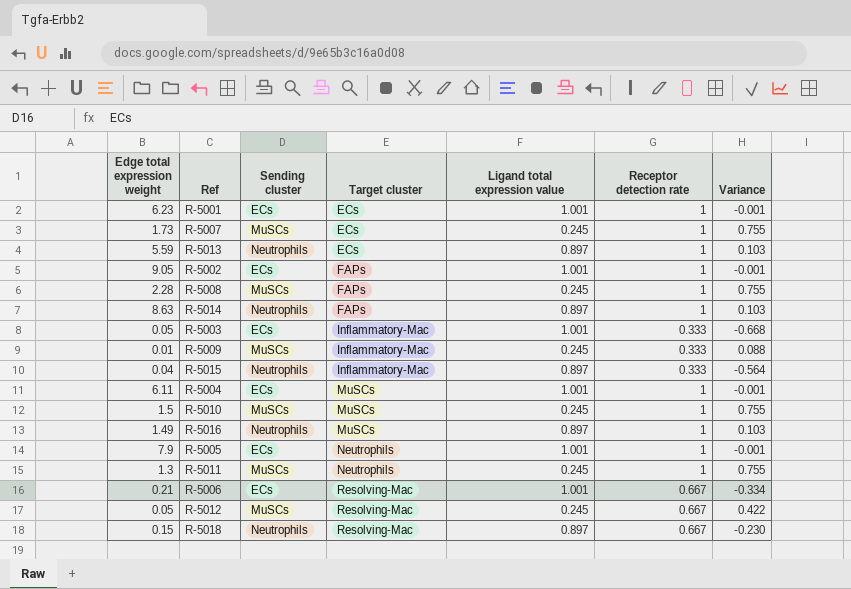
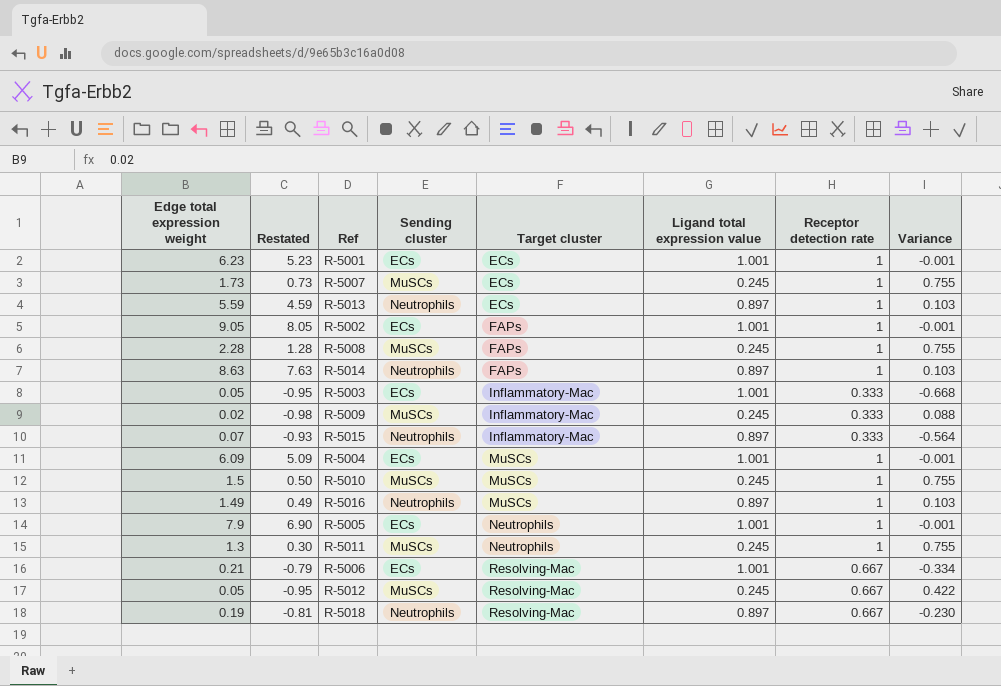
column Restated | formula: none -> [Edge total expression weight] - 1
R-5009 | Edge total expression weight: 0.01 -> 0.02
R-5015 | Edge total expression weight: 0.04 -> 0.07
R-5004 | Edge total expression weight: 6.11 -> 6.09
R-5018 | Edge total expression weight: 0.15 -> 0.19

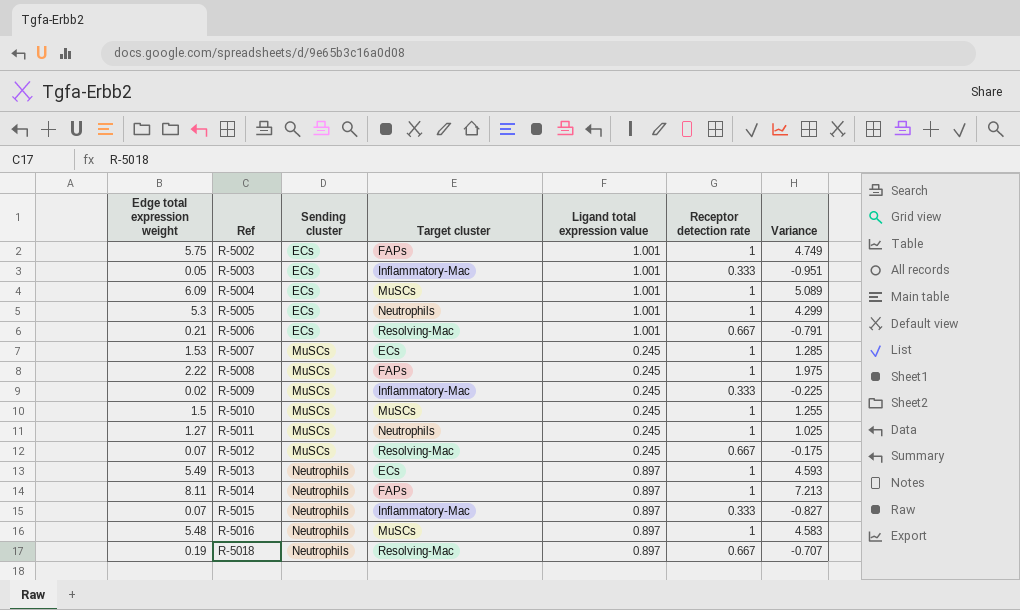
row order: Target cluster ascending -> Ref ascending
column Restated | formula: [Edge total expression weight] - 1 -> none
column Variance | formula: [Receptor detection rate] - [Ligand total expression value] -> [Edge total expression weight] - [Ligand total expression value]
row R-5001: 6.23 | 5.23 | ECs | ECs | 1.001 | 1 | -0.001 -> none
R-5002 | Edge total expression weight: 9.05 -> 5.75
R-5005 | Edge total expression weight: 7.9 -> 5.3
R-5007 | Edge total expression weight: 1.73 -> 1.53
R-5008 | Edge total expression weight: 2.28 -> 2.22
R-5011 | Edge total expression weight: 1.3 -> 1.27
R-5012 | Edge total expression weight: 0.05 -> 0.07
R-5013 | Edge total expression weight: 5.59 -> 5.49
R-5014 | Edge total expression weight: 8.63 -> 8.11
R-5016 | Edge total expression weight: 1.49 -> 5.48

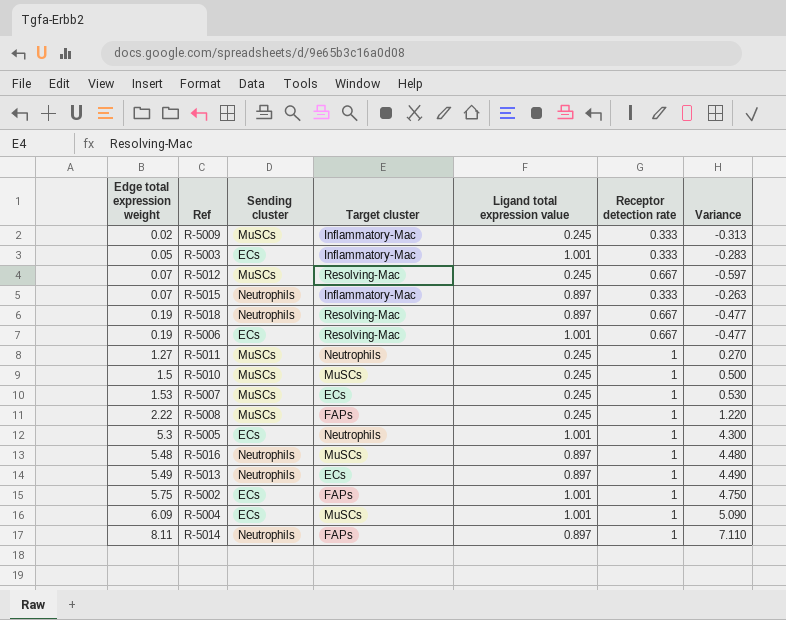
row order: Ref ascending -> Edge total expression weight ascending
column Variance | formula: [Edge total expression weight] - [Ligand total expression value] -> [Edge total expression weight] - [Receptor detection rate]
R-5006 | Edge total expression weight: 0.21 -> 0.19

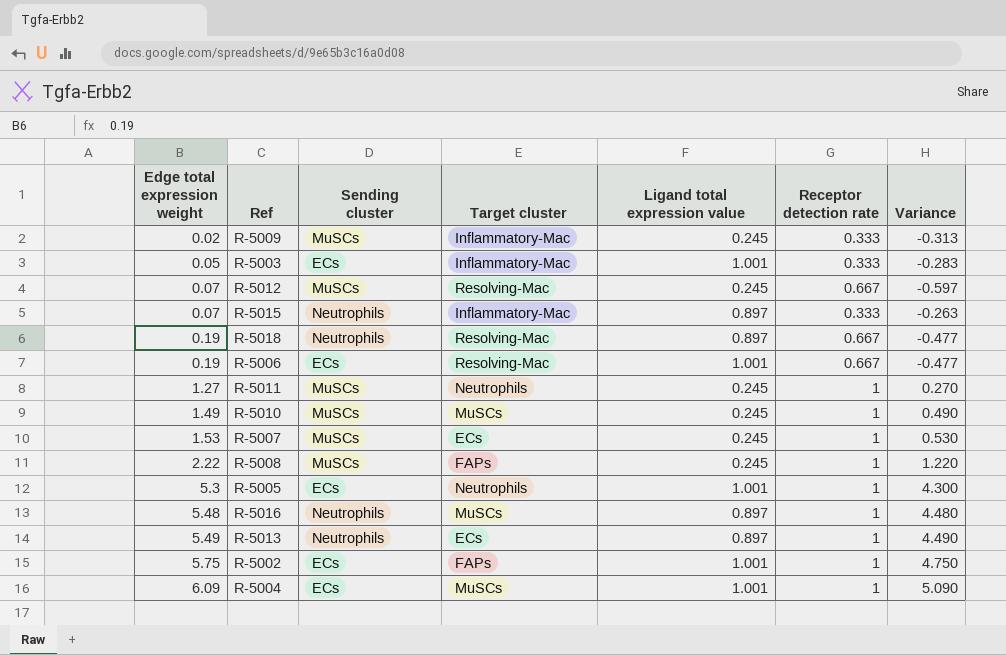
row R-5014: 8.11 | Neutrophils | FAPs | 0.897 | 1 | 7.110 -> none
R-5010 | Edge total expression weight: 1.5 -> 1.49
R-5010 | Variance: 0.500 -> 0.490

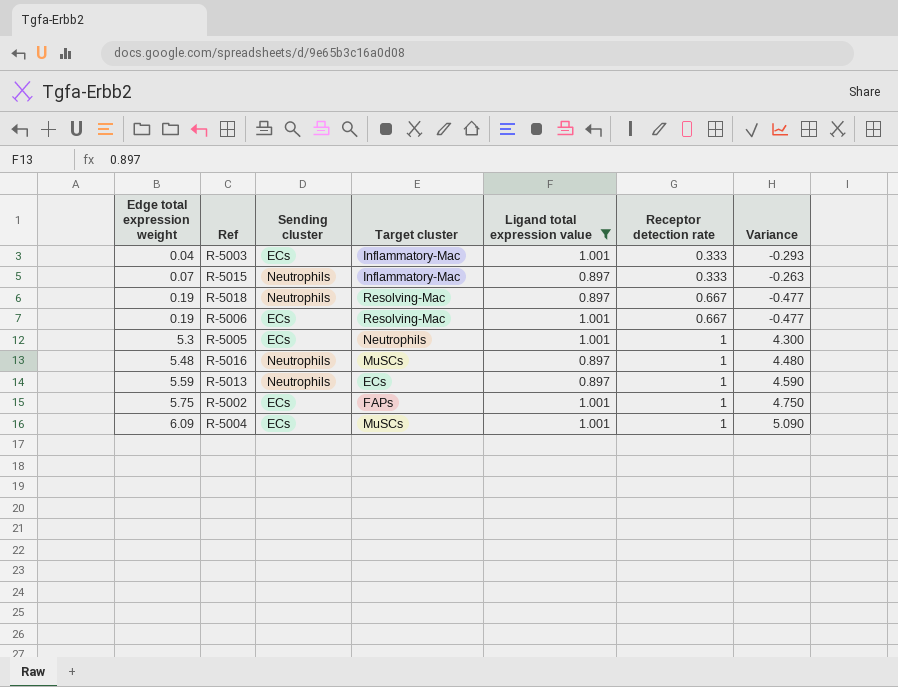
filter: none -> Ligand total expression value != 0.245
R-5003 | Edge total expression weight: 0.05 -> 0.04
R-5003 | Variance: -0.283 -> -0.293
R-5013 | Edge total expression weight: 5.49 -> 5.59
R-5013 | Variance: 4.490 -> 4.590

